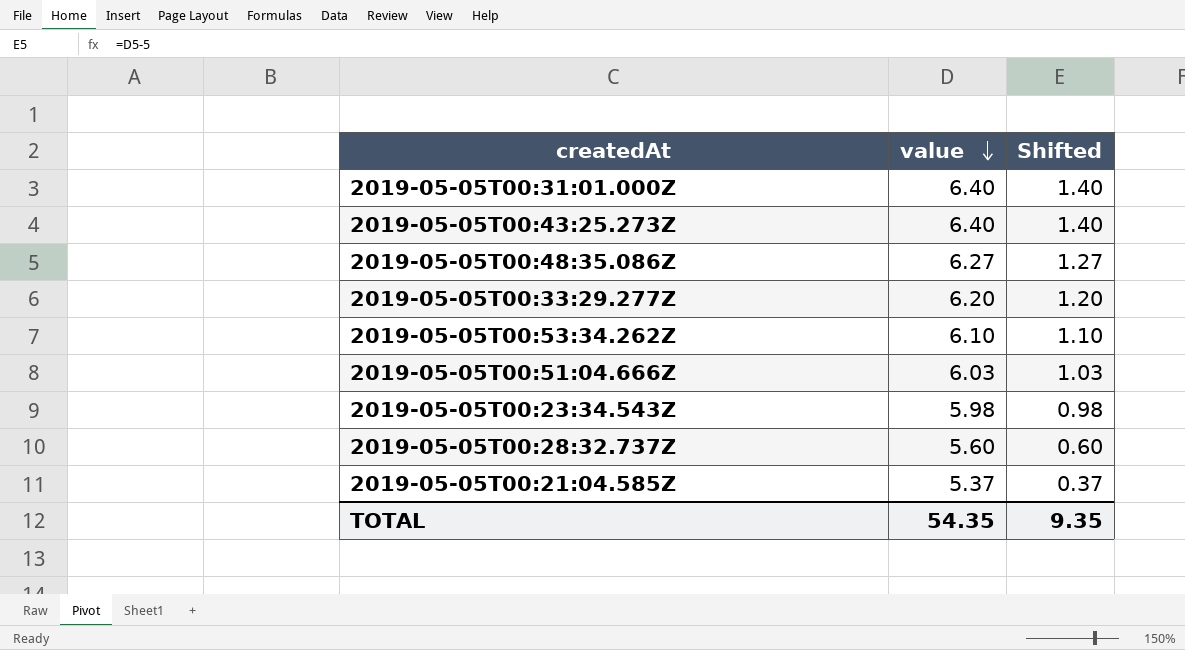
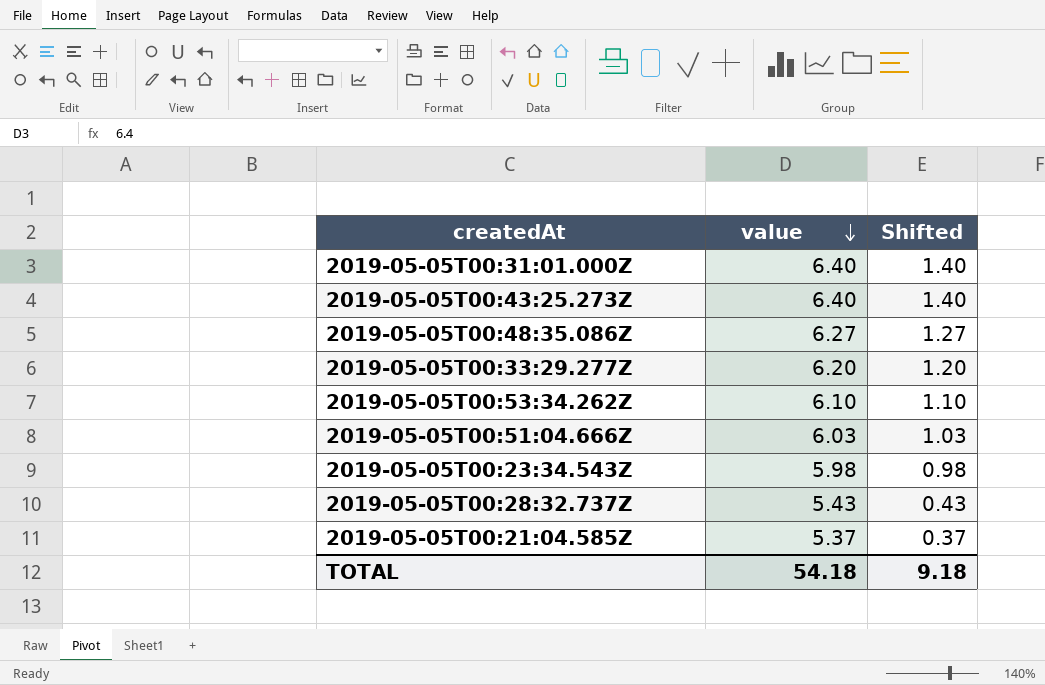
2019-05-05T00:28:32.737Z | value: 5.60 -> 5.43
2019-05-05T00:28:32.737Z | Shifted: 0.60 -> 0.43
TOTAL | value: 54.35 -> 54.18
TOTAL | Shifted: 9.35 -> 9.18

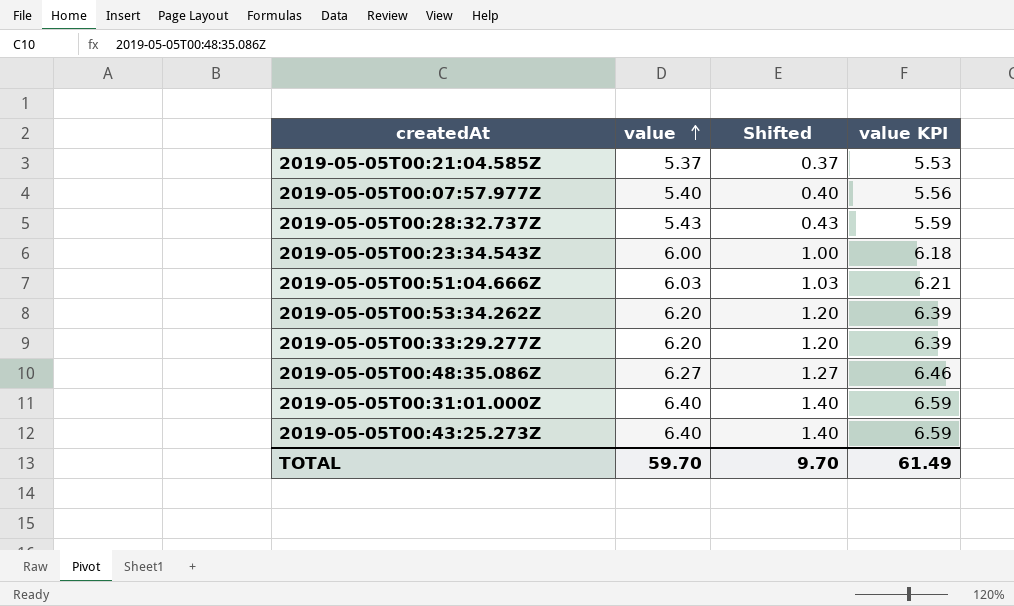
row order: value descending -> value ascending
column value KPI | formula: none -> [value] * 1.03
row 2019-05-05T00:07:57.977Z: none -> 5.40 | 0.40 | 5.56
2019-05-05T00:23:34.543Z | value: 5.98 -> 6.00
2019-05-05T00:23:34.543Z | Shifted: 0.98 -> 1.00
2019-05-05T00:53:34.262Z | value: 6.10 -> 6.20
2019-05-05T00:53:34.262Z | Shifted: 1.10 -> 1.20
TOTAL | value: 54.18 -> 59.70
TOTAL | Shifted: 9.18 -> 9.70

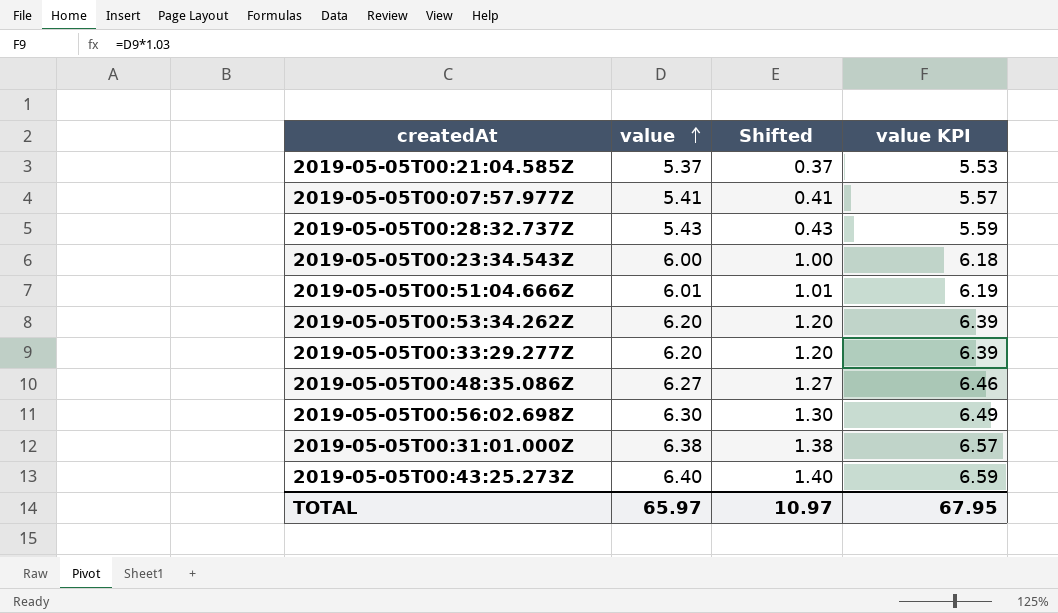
2019-05-05T00:07:57.977Z | value: 5.40 -> 5.41
2019-05-05T00:07:57.977Z | Shifted: 0.40 -> 0.41
2019-05-05T00:07:57.977Z | value KPI: 5.56 -> 5.57
2019-05-05T00:51:04.666Z | value: 6.03 -> 6.01
2019-05-05T00:51:04.666Z | Shifted: 1.03 -> 1.01
2019-05-05T00:51:04.666Z | value KPI: 6.21 -> 6.19
row 2019-05-05T00:56:02.698Z: none -> 6.30 | 1.30 | 6.49
2019-05-05T00:31:01.000Z | value: 6.40 -> 6.38
2019-05-05T00:31:01.000Z | Shifted: 1.40 -> 1.38
2019-05-05T00:31:01.000Z | value KPI: 6.59 -> 6.57
TOTAL | value: 59.70 -> 65.97
TOTAL | Shifted: 9.70 -> 10.97
TOTAL | value KPI: 61.49 -> 67.95

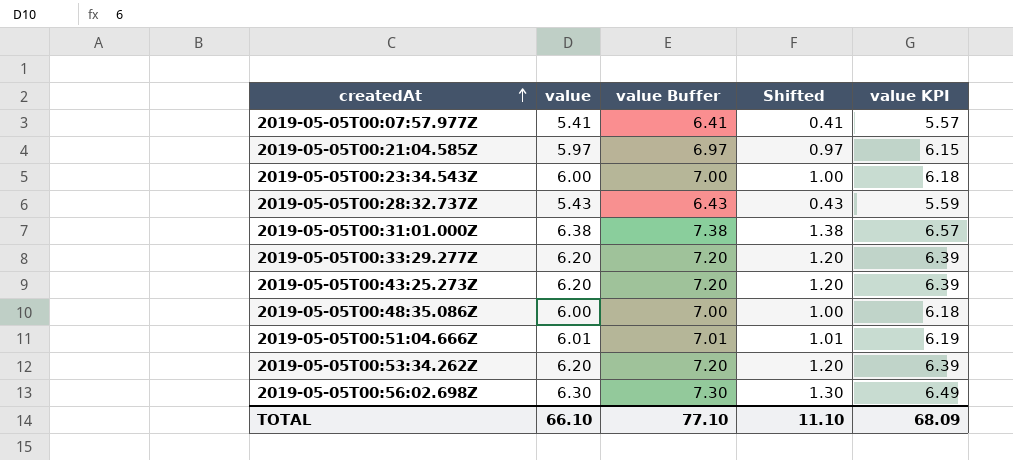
row order: value ascending -> createdAt ascending
column value Buffer | formula: none -> [value] + 1
2019-05-05T00:21:04.585Z | value: 5.37 -> 5.97
2019-05-05T00:21:04.585Z | Shifted: 0.37 -> 0.97
2019-05-05T00:21:04.585Z | value KPI: 5.53 -> 6.15
2019-05-05T00:43:25.273Z | value: 6.40 -> 6.20
2019-05-05T00:43:25.273Z | Shifted: 1.40 -> 1.20
2019-05-05T00:43:25.273Z | value KPI: 6.59 -> 6.39
2019-05-05T00:48:35.086Z | value: 6.27 -> 6.00
2019-05-05T00:48:35.086Z | Shifted: 1.27 -> 1.00
2019-05-05T00:48:35.086Z | value KPI: 6.46 -> 6.18
TOTAL | value: 65.97 -> 66.10
TOTAL | Shifted: 10.97 -> 11.10
TOTAL | value KPI: 67.95 -> 68.09

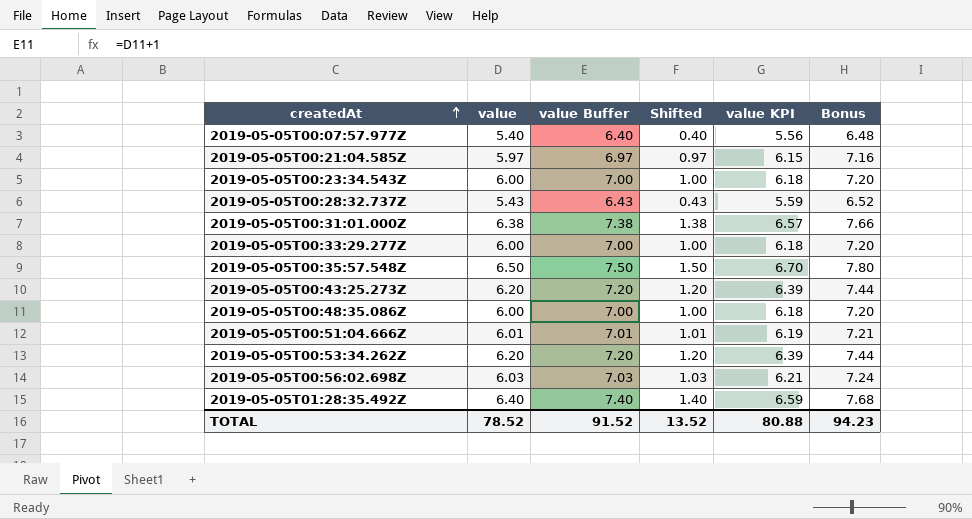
column Bonus | formula: none -> [value] * 1.2
2019-05-05T00:07:57.977Z | value: 5.41 -> 5.40
2019-05-05T00:07:57.977Z | value Buffer: 6.41 -> 6.40
2019-05-05T00:07:57.977Z | Shifted: 0.41 -> 0.40
2019-05-05T00:07:57.977Z | value KPI: 5.57 -> 5.56
2019-05-05T00:33:29.277Z | value: 6.20 -> 6.00
2019-05-05T00:33:29.277Z | value Buffer: 7.20 -> 7.00
2019-05-05T00:33:29.277Z | Shifted: 1.20 -> 1.00
2019-05-05T00:33:29.277Z | value KPI: 6.39 -> 6.18
row 2019-05-05T00:35:57.548Z: none -> 6.50 | 7.50 | 1.50 | 6.70 | 7.80
2019-05-05T00:56:02.698Z | value: 6.30 -> 6.03
2019-05-05T00:56:02.698Z | value Buffer: 7.30 -> 7.03
2019-05-05T00:56:02.698Z | Shifted: 1.30 -> 1.03
2019-05-05T00:56:02.698Z | value KPI: 6.49 -> 6.21
row 2019-05-05T01:28:35.492Z: none -> 6.40 | 7.40 | 1.40 | 6.59 | 7.68
TOTAL | value: 66.10 -> 78.52
TOTAL | value Buffer: 77.10 -> 91.52
TOTAL | Shifted: 11.10 -> 13.52
TOTAL | value KPI: 68.09 -> 80.88

